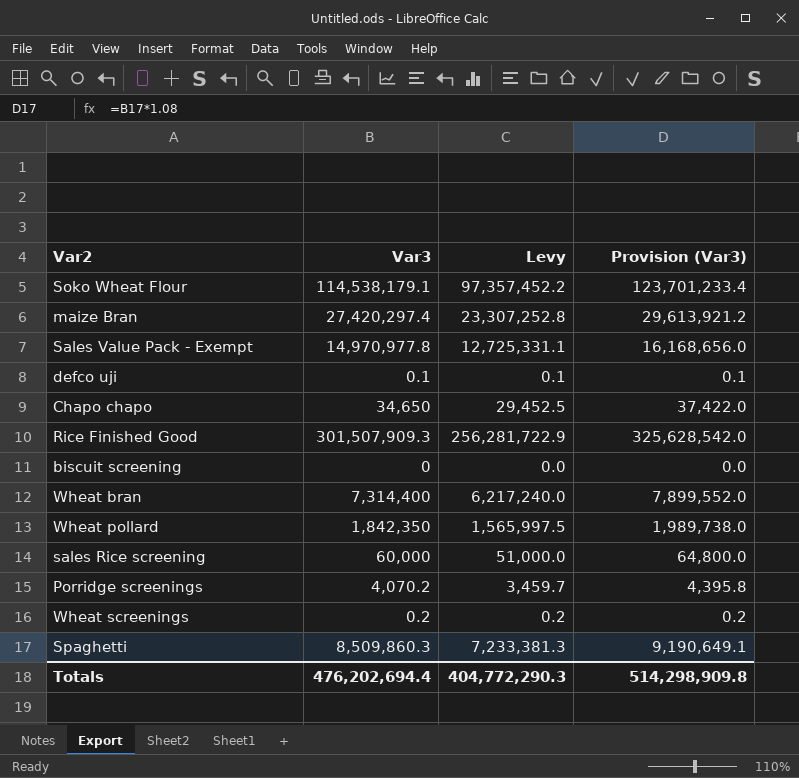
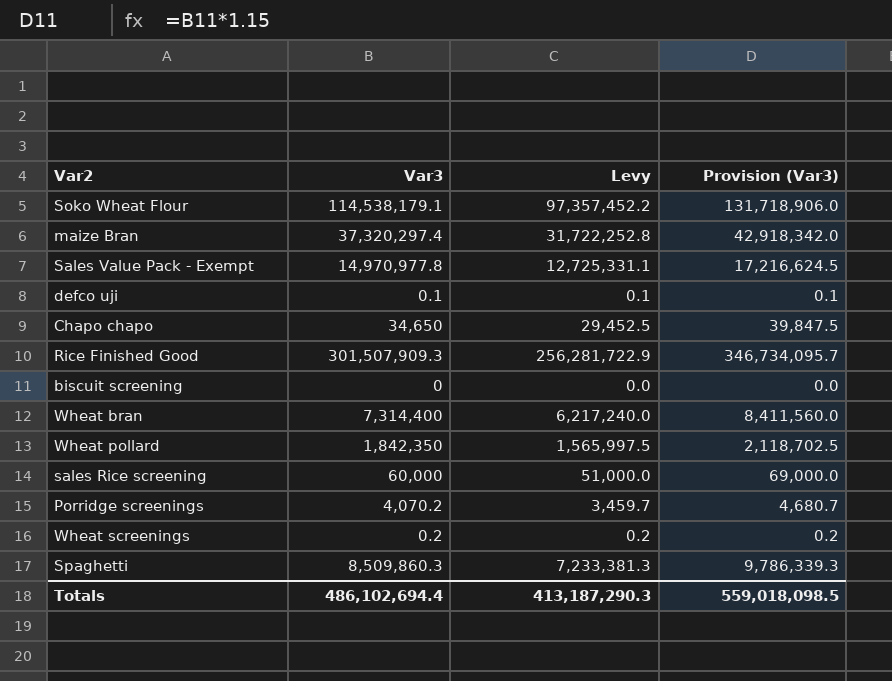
column Provision (Var3) | formula: [Var3] * 1.08 -> [Var3] * 1.15
maize Bran | Var3: 27,420,297.4 -> 37,320,297.4
maize Bran | Levy: 23,307,252.8 -> 31,722,252.8
Totals | Var3: 476,202,694.4 -> 486,102,694.4
Totals | Levy: 404,772,290.3 -> 413,187,290.3
Totals | Provision (Var3): 514,298,909.8 -> 559,018,098.5

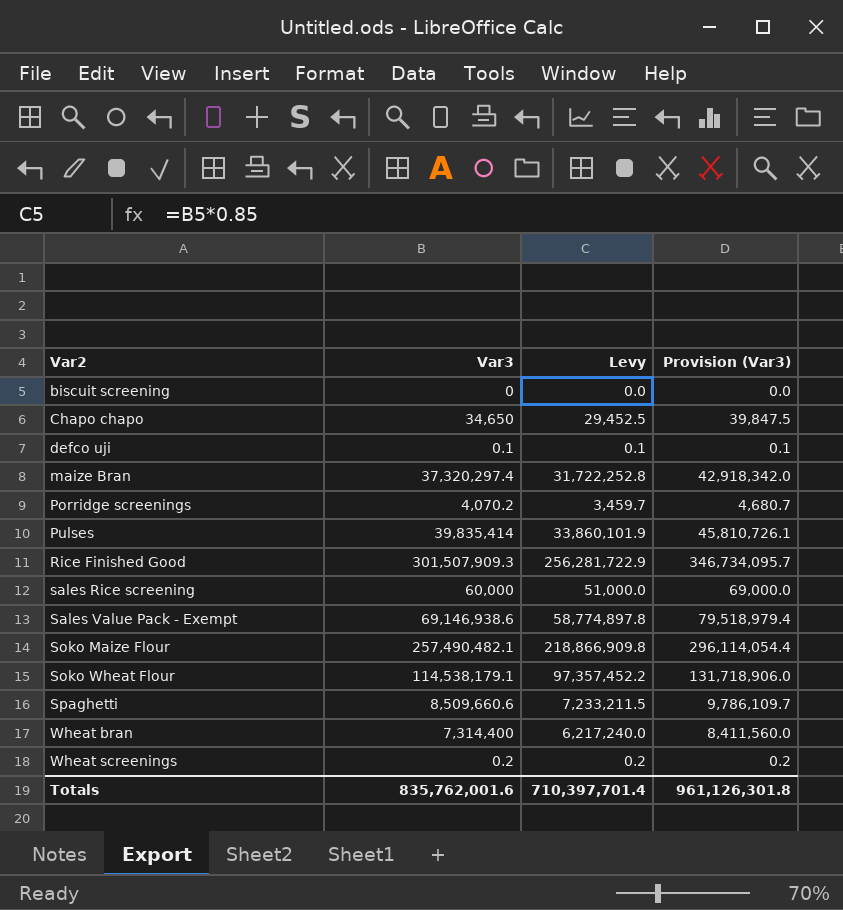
row order: none -> Var2 ascending
row Wheat pollard: 1,842,350 | 1,565,997.5 | 2,118,702.5 -> none
row Pulses: none -> 39,835,414 | 33,860,101.9 | 45,810,726.1
Sales Value Pack - Exempt | Var3: 14,970,977.8 -> 69,146,938.6
Sales Value Pack - Exempt | Levy: 12,725,331.1 -> 58,774,897.8
Sales Value Pack - Exempt | Provision (Var3): 17,216,624.5 -> 79,518,979.4
row Soko Maize Flour: none -> 257,490,482.1 | 218,866,909.8 | 296,114,054.4
Spaghetti | Var3: 8,509,860.3 -> 8,509,660.6
Spaghetti | Levy: 7,233,381.3 -> 7,233,211.5
Spaghetti | Provision (Var3): 9,786,339.3 -> 9,786,109.7
Totals | Var3: 486,102,694.4 -> 835,762,001.6
Totals | Levy: 413,187,290.3 -> 710,397,701.4
Totals | Provision (Var3): 559,018,098.5 -> 961,126,301.8

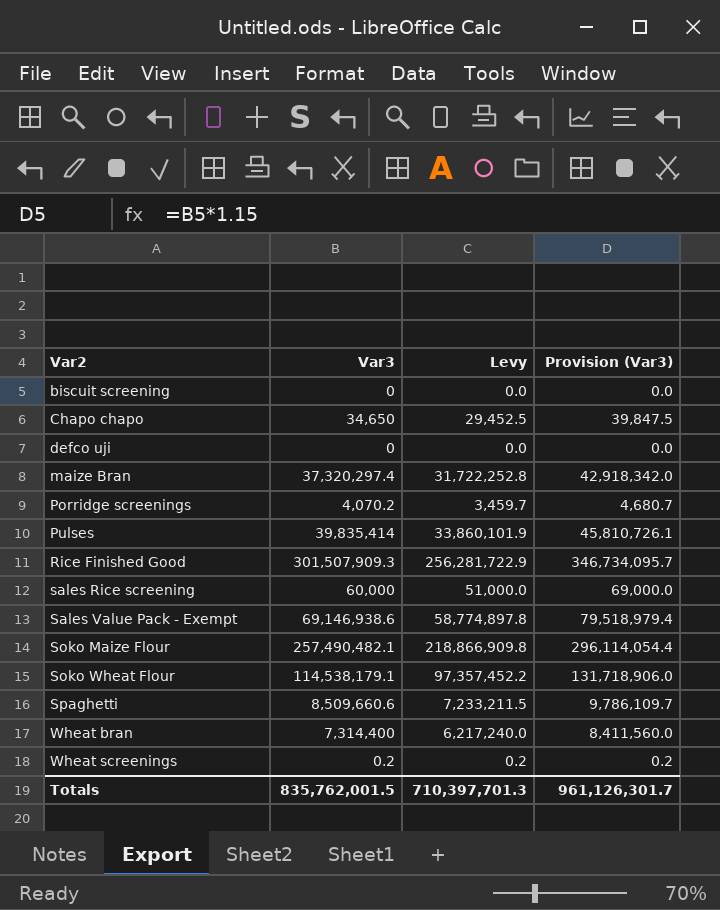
defco uji | Var3: 0.1 -> 0
defco uji | Levy: 0.1 -> 0.0
defco uji | Provision (Var3): 0.1 -> 0.0
Totals | Var3: 835,762,001.6 -> 835,762,001.5
Totals | Levy: 710,397,701.4 -> 710,397,701.3
Totals | Provision (Var3): 961,126,301.8 -> 961,126,301.7

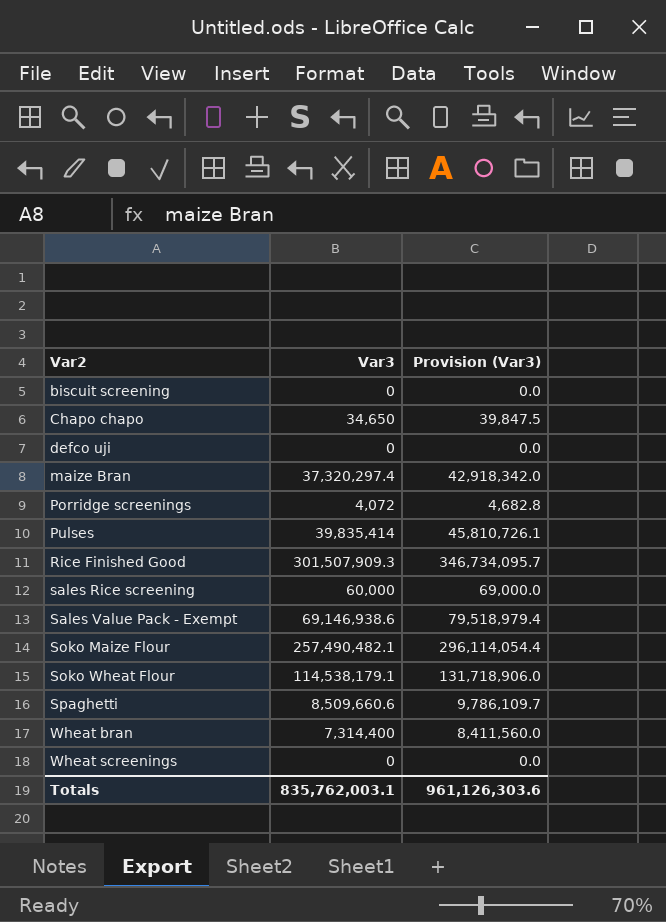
column Levy | formula: [Var3] * 0.85 -> none
Porridge screenings | Var3: 4,070.2 -> 4,072
Porridge screenings | Provision (Var3): 4,680.7 -> 4,682.8
Wheat screenings | Var3: 0.2 -> 0
Wheat screenings | Provision (Var3): 0.2 -> 0.0
Totals | Var3: 835,762,001.5 -> 835,762,003.1
Totals | Provision (Var3): 961,126,301.7 -> 961,126,303.6

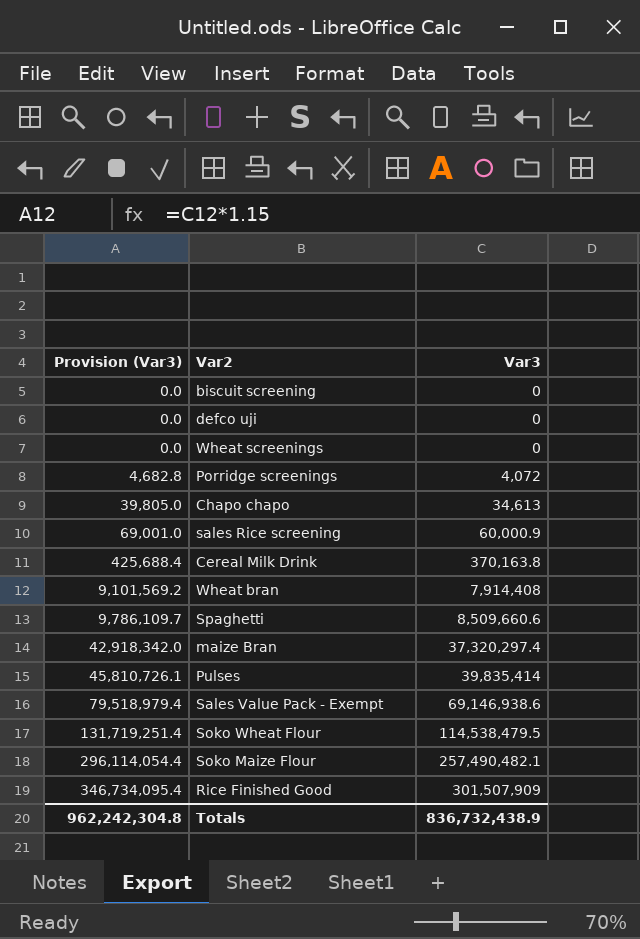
row order: Var2 ascending -> Provision (Var3) ascending
column Provision (Var3) | position: 3 -> 1
Chapo chapo | Provision (Var3): 39,847.5 -> 39,805.0
Chapo chapo | Var3: 34,650 -> 34,613
sales Rice screening | Provision (Var3): 69,000.0 -> 69,001.0
sales Rice screening | Var3: 60,000 -> 60,000.9
row Cereal Milk Drink: none -> 425,688.4 | 370,163.8
Wheat bran | Provision (Var3): 8,411,560.0 -> 9,101,569.2
Wheat bran | Var3: 7,314,400 -> 7,914,408
Soko Wheat Flour | Provision (Var3): 131,718,906.0 -> 131,719,251.4
Soko Wheat Flour | Var3: 114,538,179.1 -> 114,538,479.5
Rice Finished Good | Provision (Var3): 346,734,095.7 -> 346,734,095.4
Rice Finished Good | Var3: 301,507,909.3 -> 301,507,909
Totals | Provision (Var3): 961,126,303.6 -> 962,242,304.8
Totals | Var3: 835,762,003.1 -> 836,732,438.9

